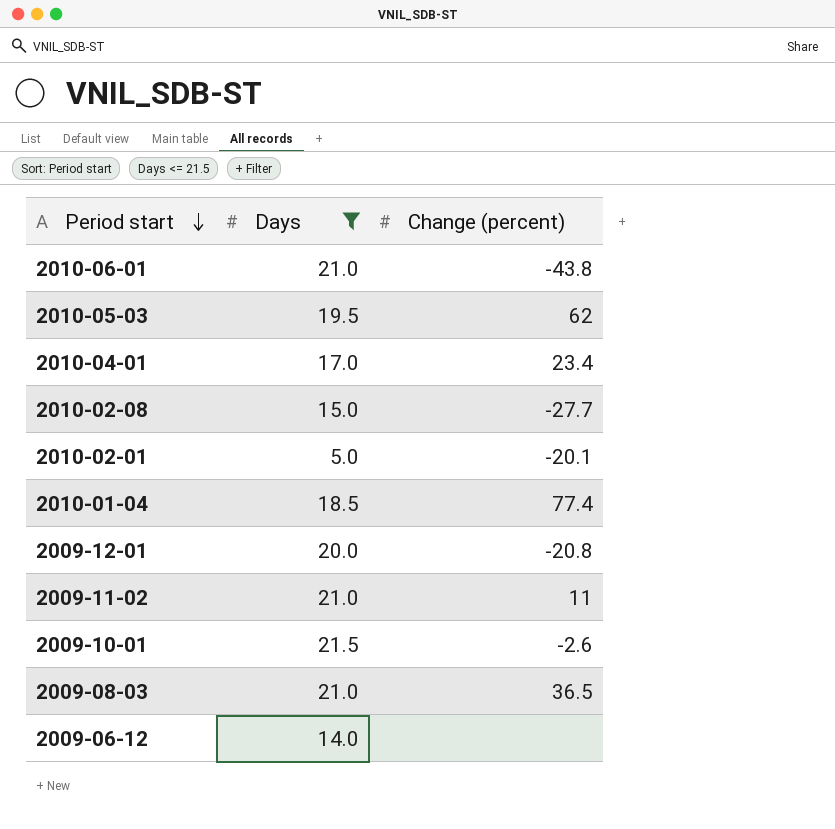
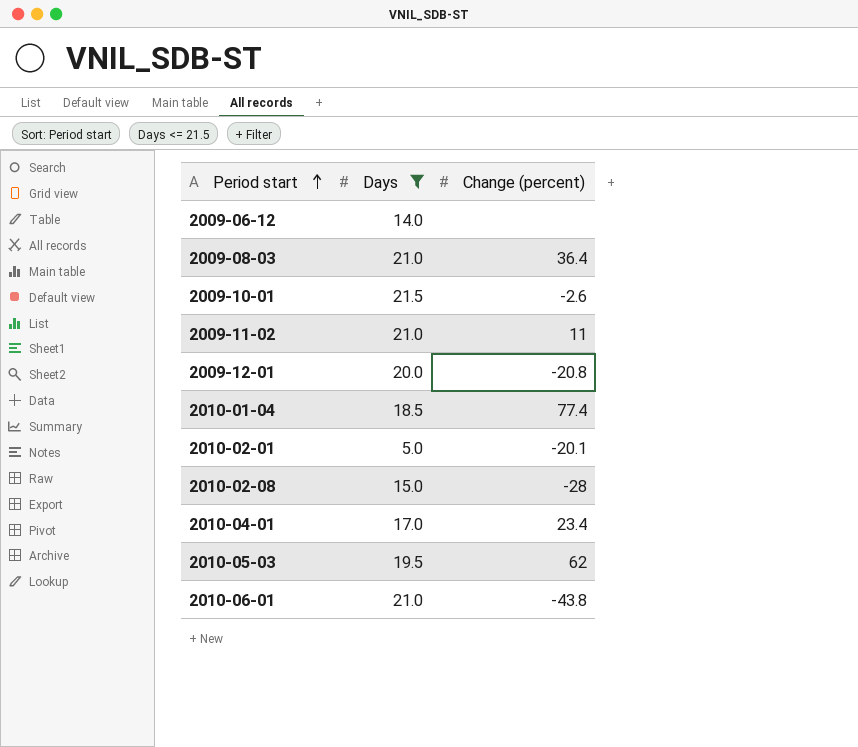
row order: Period start descending -> Period start ascending
2009-08-03 | Change (percent): 36.5 -> 36.4
2010-02-08 | Change (percent): -27.7 -> -28

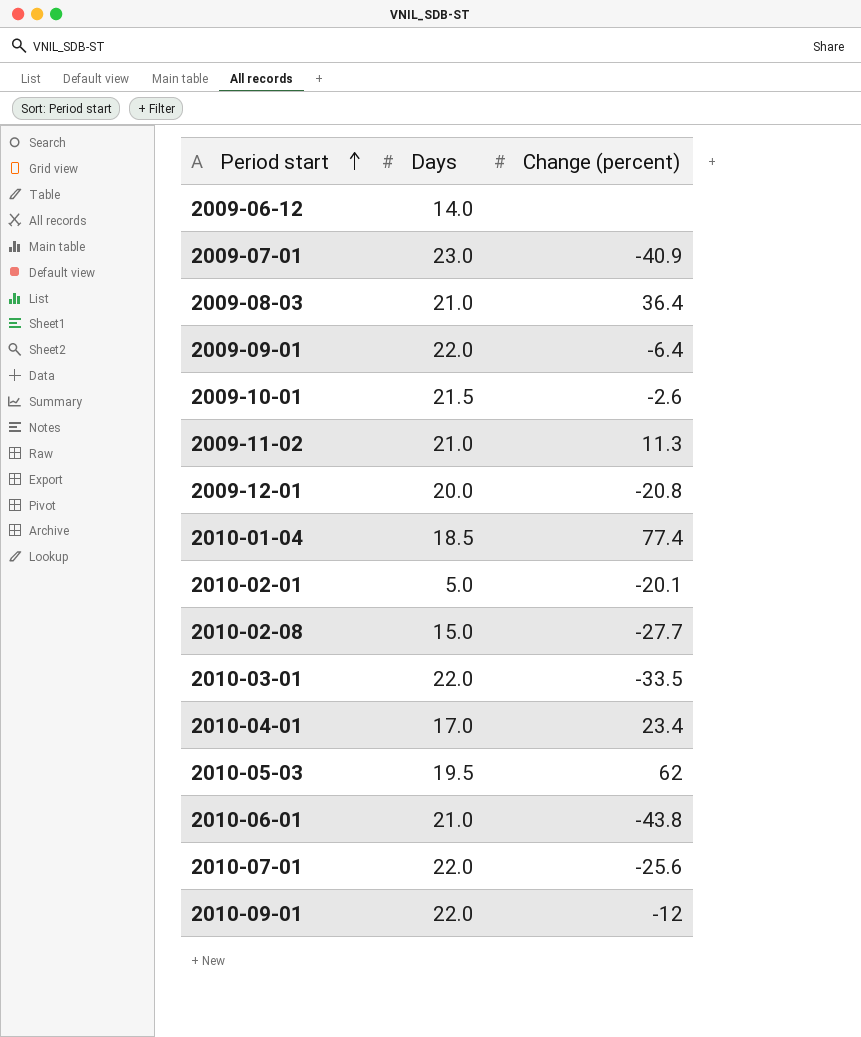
filter: Days <= 21.5 -> none
2009-11-02 | Change (percent): 11 -> 11.3
2010-02-08 | Change (percent): -28 -> -27.7

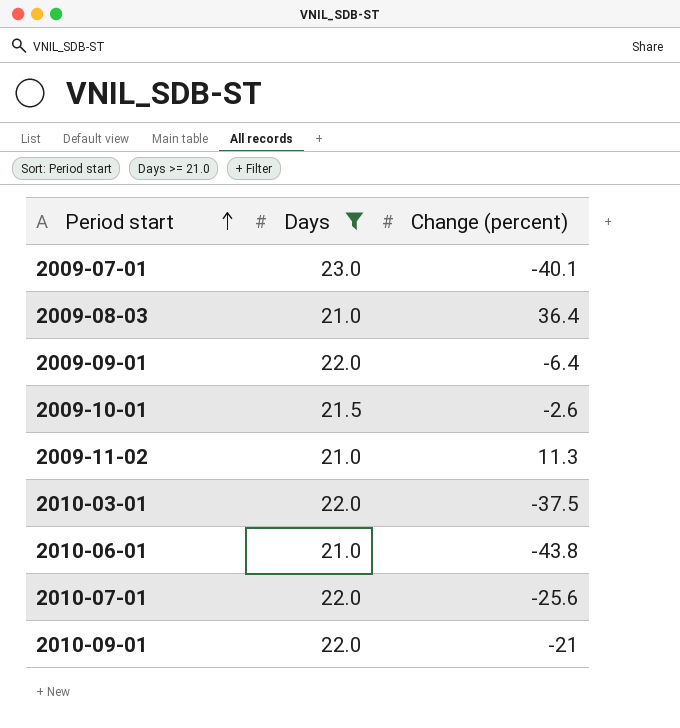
filter: none -> Days >= 21.0
2009-07-01 | Change (percent): -40.9 -> -40.1
2010-03-01 | Change (percent): -33.5 -> -37.5
2010-09-01 | Change (percent): -12 -> -21

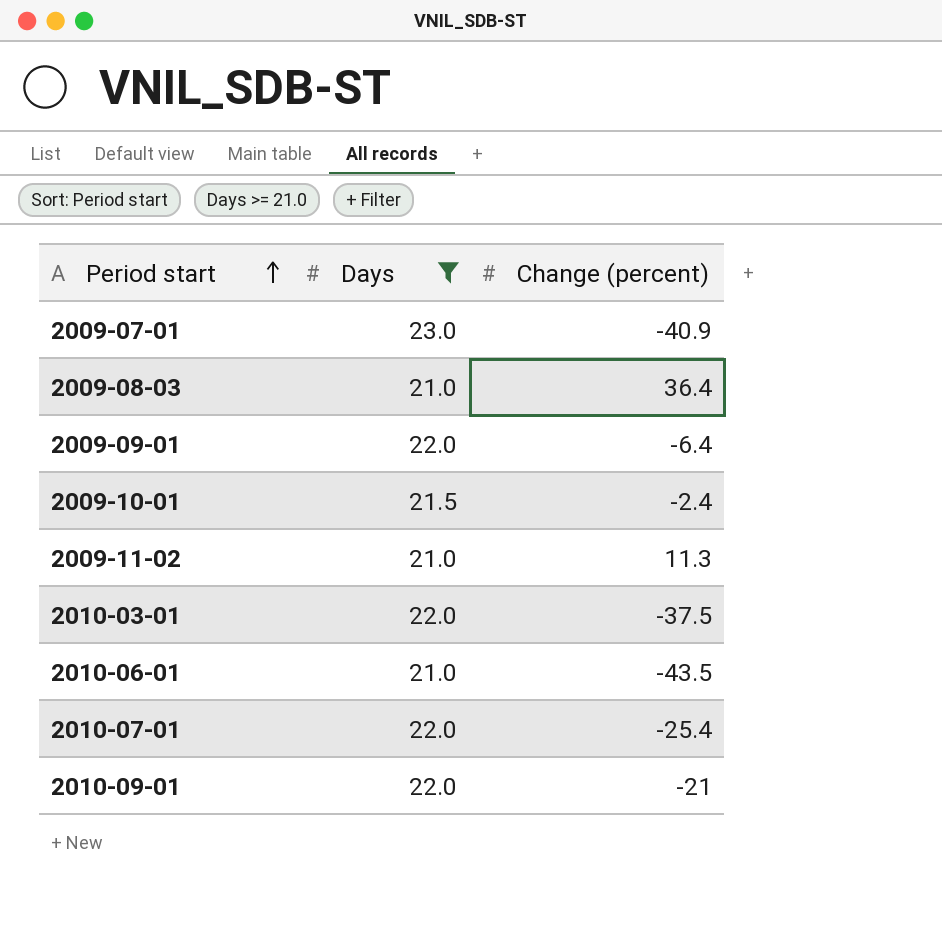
2009-07-01 | Change (percent): -40.1 -> -40.9
2009-10-01 | Change (percent): -2.6 -> -2.4
2010-06-01 | Change (percent): -43.8 -> -43.5
2010-07-01 | Change (percent): -25.6 -> -25.4

